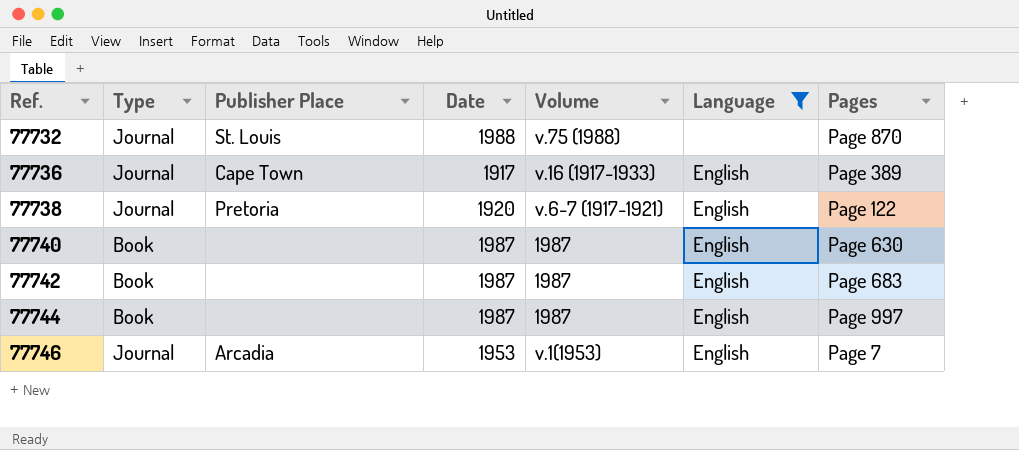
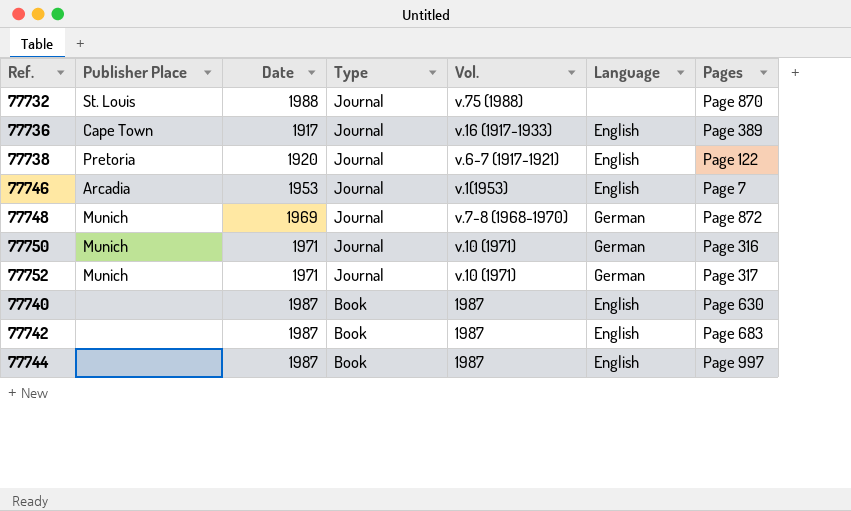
filter: Language != German -> none
row order: Ref. ascending -> Type descending
column Type | position: 2 -> 4
column name: Volume -> Vol.

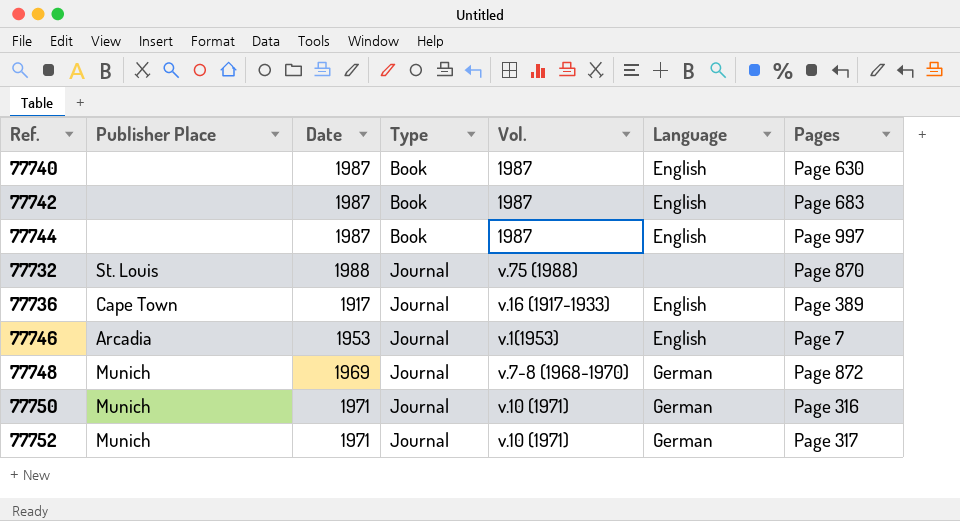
row order: Type descending -> Type ascending
row 77738: Pretoria | 1920 | Journal | v.6-7 (1917-1921) | English | Page 122 -> none

